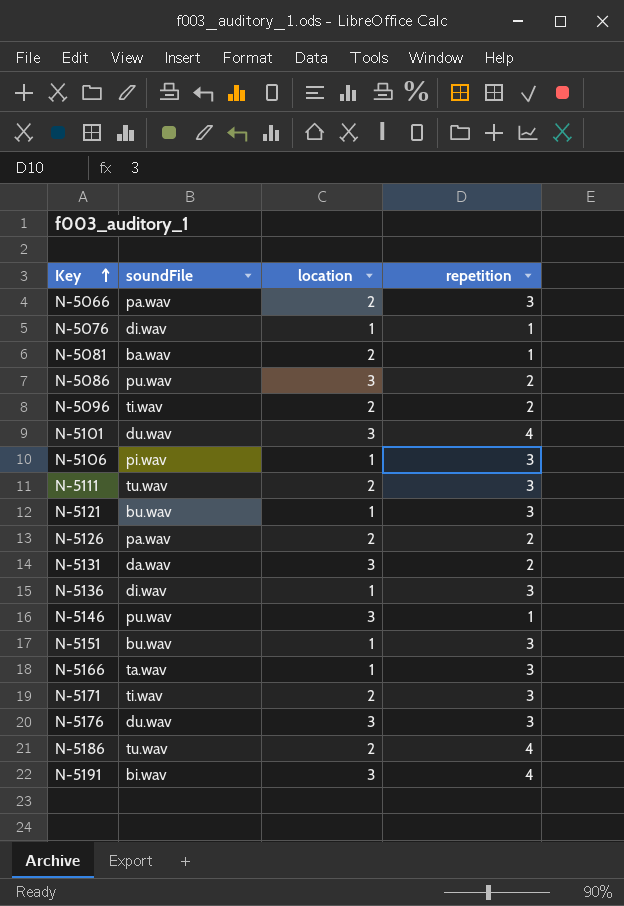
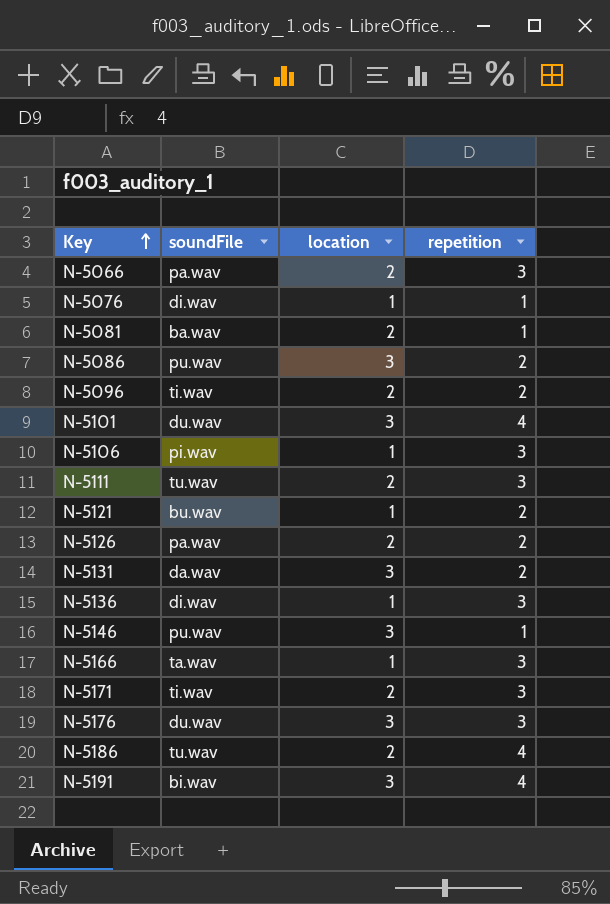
row N-5151: bu.wav | 1 | 3 -> none
N-5121 | repetition: 3 -> 2

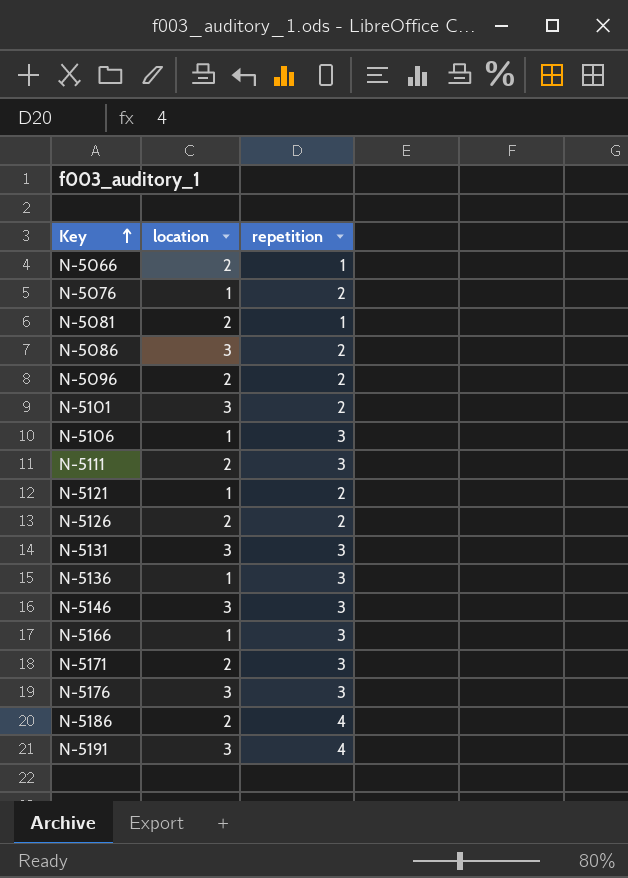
column soundFile | position: 2 -> none
N-5066 | repetition: 3 -> 1
N-5076 | repetition: 1 -> 2
N-5101 | repetition: 4 -> 2
N-5131 | repetition: 2 -> 3
N-5146 | repetition: 1 -> 3

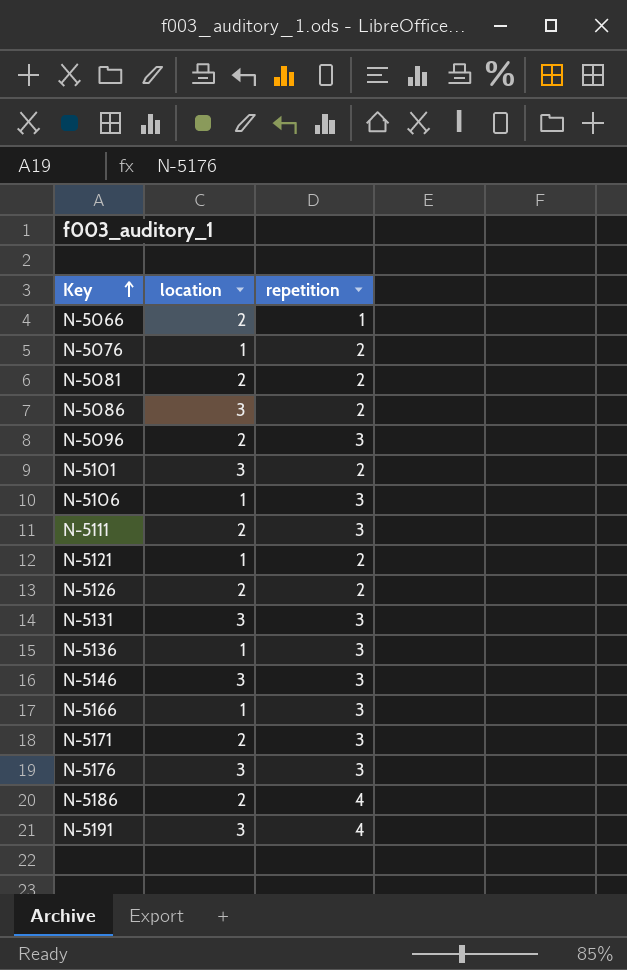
N-5081 | repetition: 1 -> 2
N-5096 | repetition: 2 -> 3

